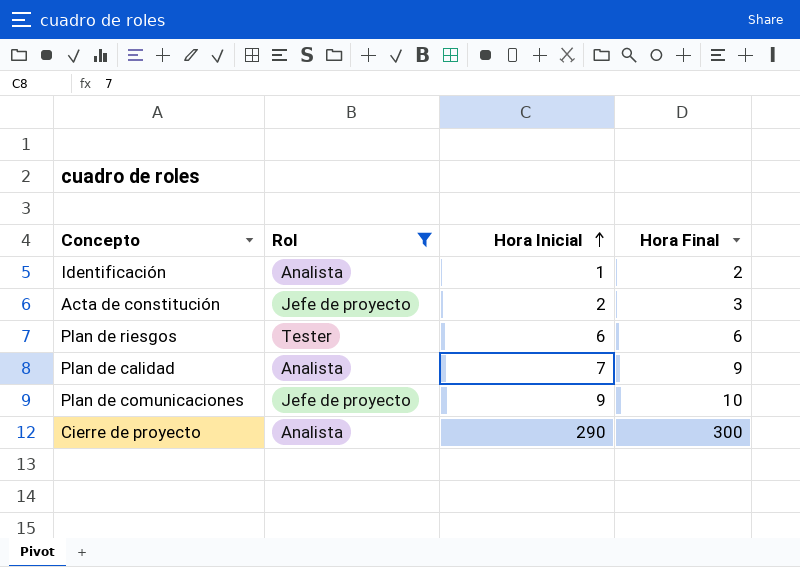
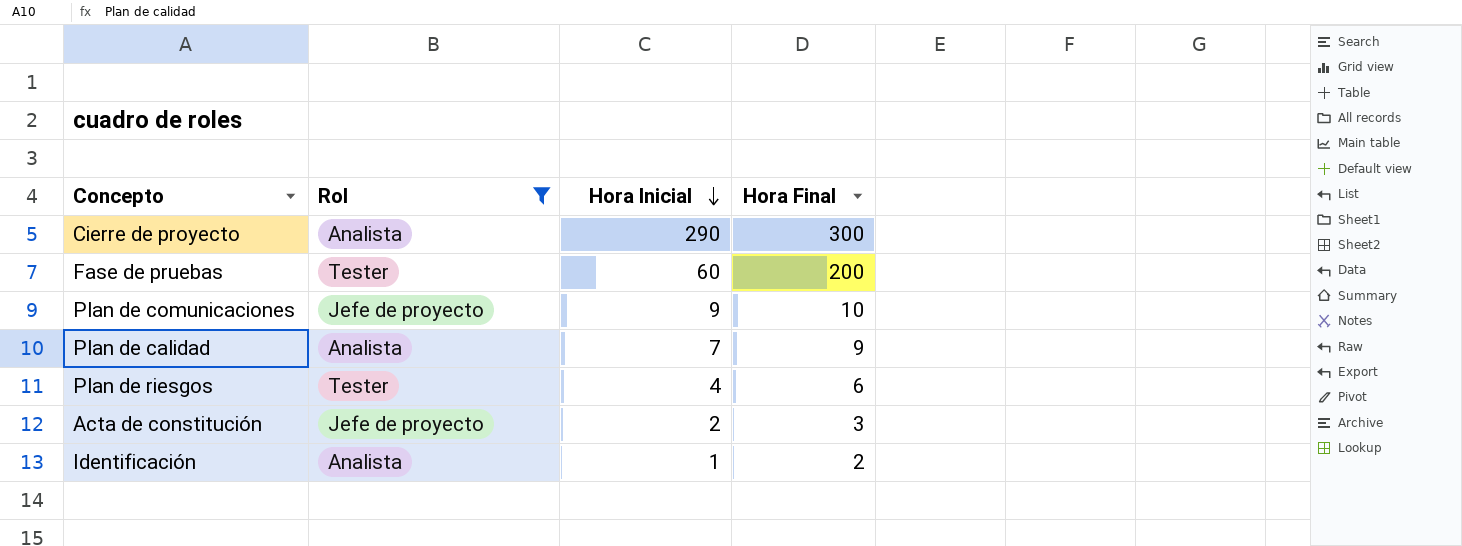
row order: Hora Inicial ascending -> Hora Inicial descending
row Fase de pruebas: none -> Tester | 60 | 200
Plan de riesgos | Hora Inicial: 6 -> 4

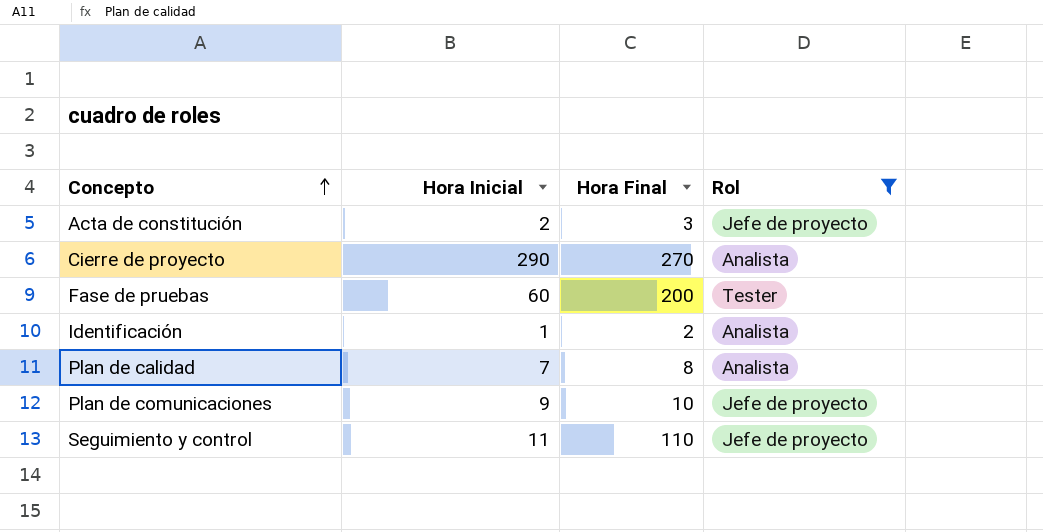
row order: Hora Inicial descending -> Concepto ascending
column Rol | position: 2 -> 4
row Plan de riesgos: Tester | 4 | 6 -> none
Cierre de proyecto | Hora Final: 300 -> 270
Plan de calidad | Hora Final: 9 -> 8
row Seguimiento y control: none -> 11 | 110 | Jefe de proyecto

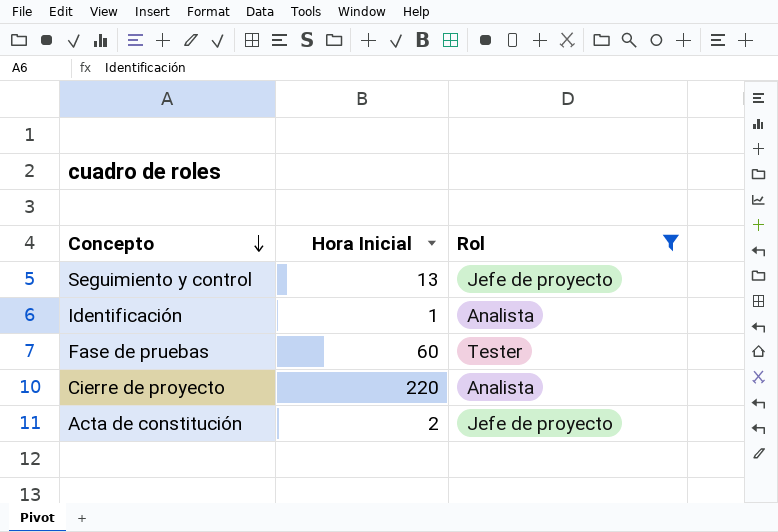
row order: Concepto ascending -> Concepto descending
column Hora Final | position: 3 -> none
row Plan de calidad: 7 | 8 | Analista -> none
row Plan de comunicaciones: 9 | 10 | Jefe de proyecto -> none
Seguimiento y control | Hora Inicial: 11 -> 13
Cierre de proyecto | Hora Inicial: 290 -> 220

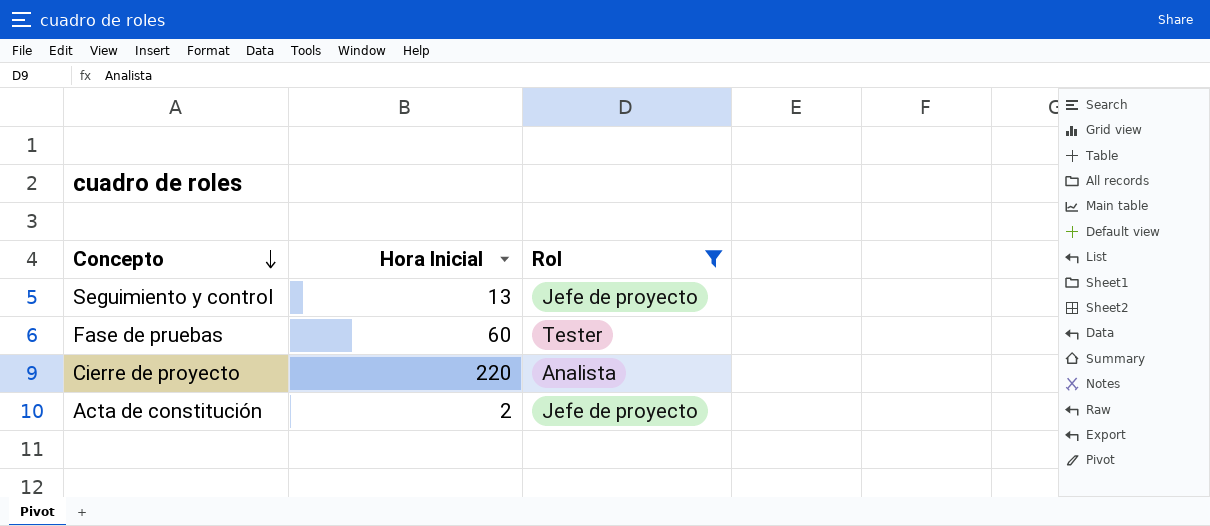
row Identificación: 1 | Analista -> none

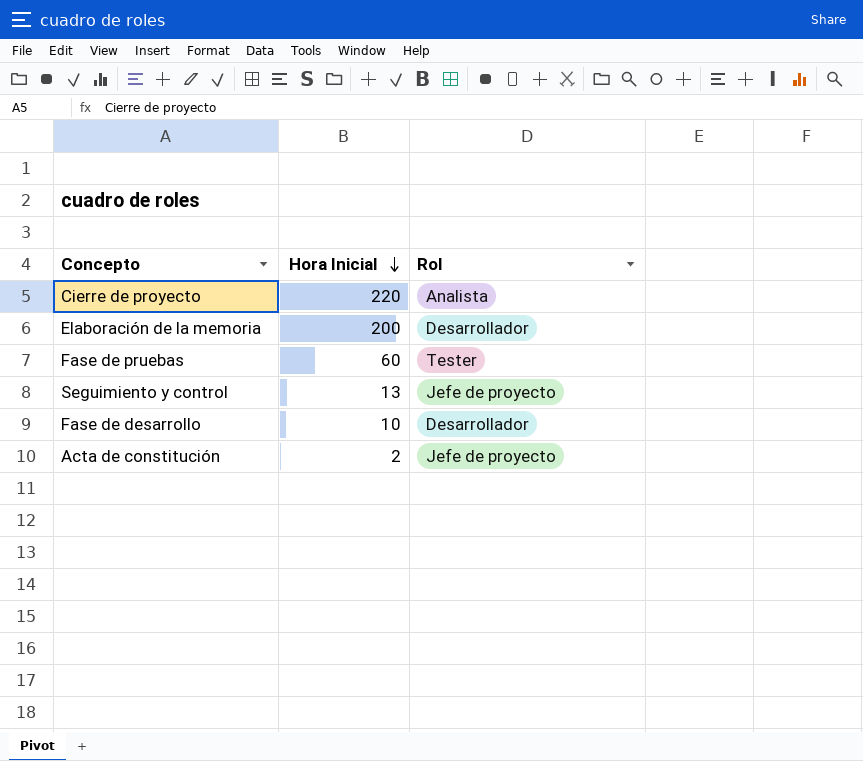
filter: Rol != Desarrollador -> none
row order: Concepto descending -> Hora Inicial descending

